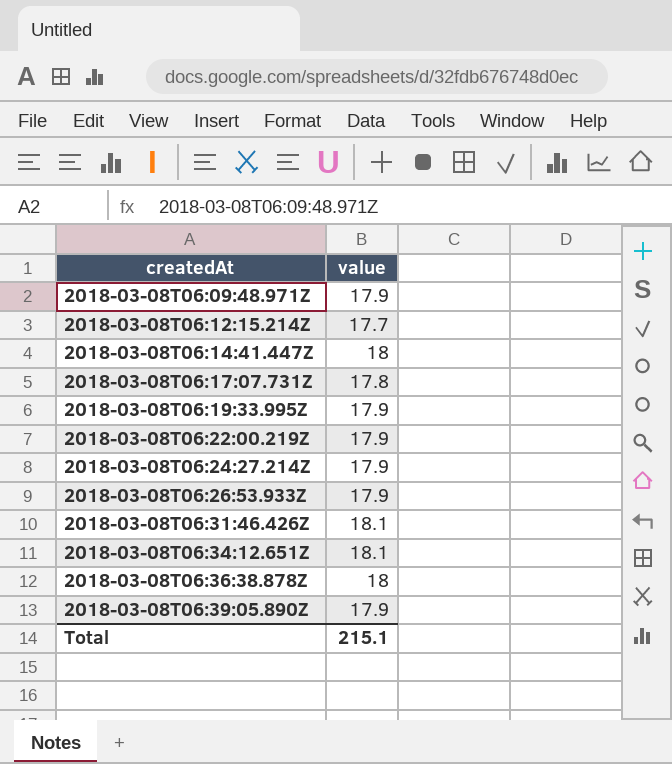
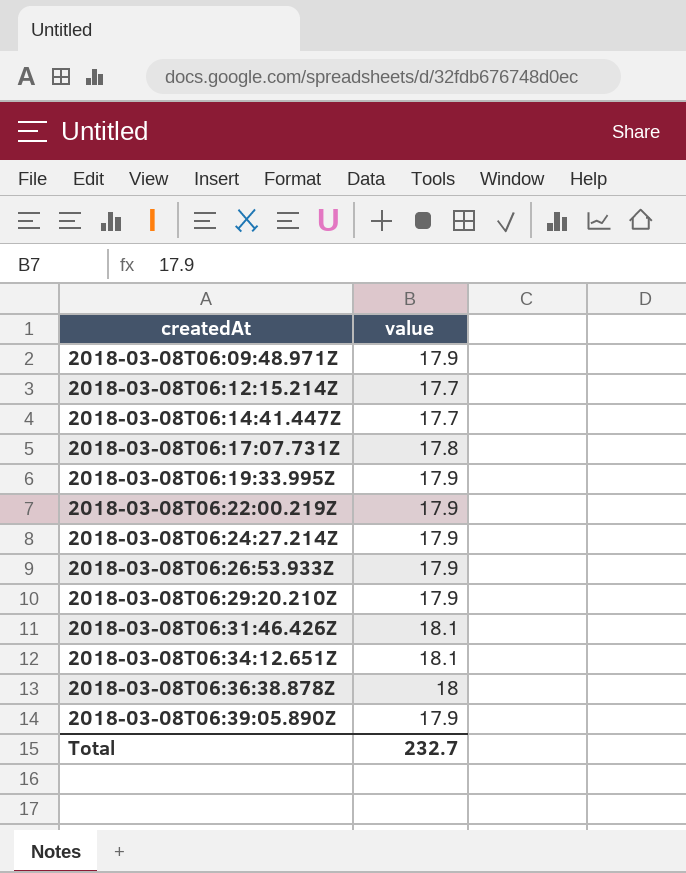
2018-03-08T06:14:41.447Z | value: 18 -> 17.7
row 2018-03-08T06:29:20.210Z: none -> 17.9
Total | value: 215.1 -> 232.7

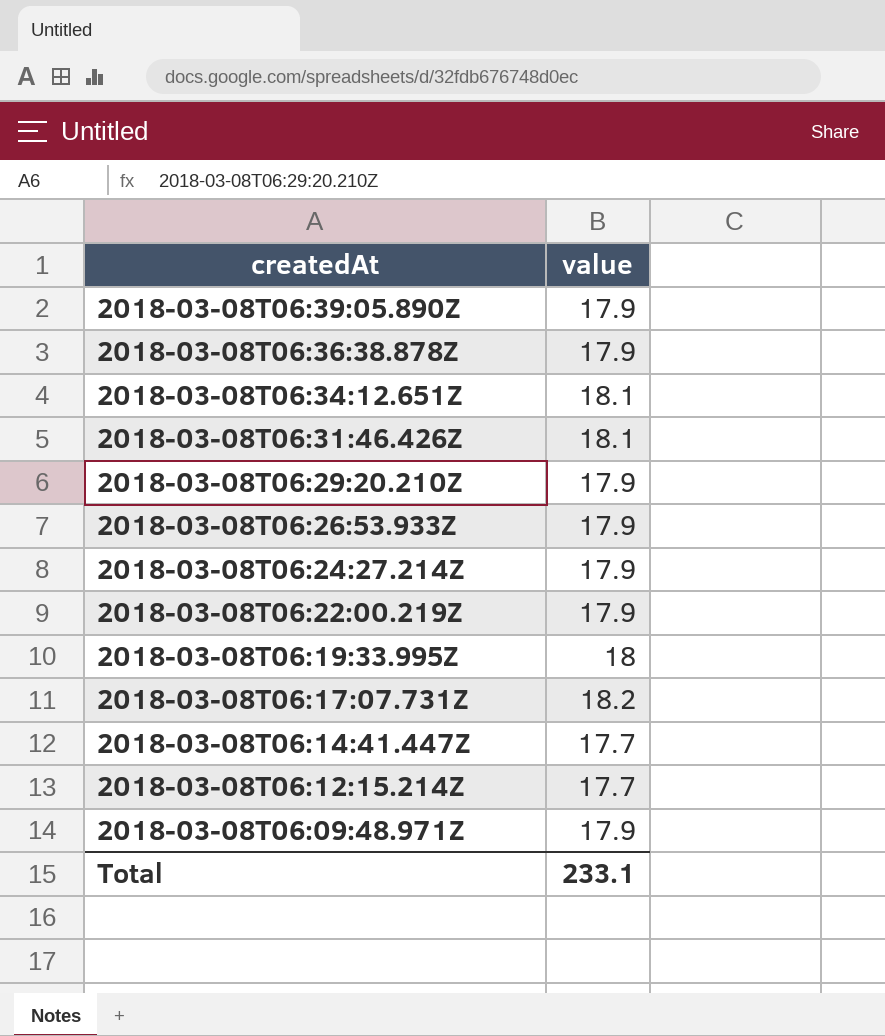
row order: createdAt ascending -> createdAt descending
2018-03-08T06:36:38.878Z | value: 18 -> 17.9
2018-03-08T06:19:33.995Z | value: 17.9 -> 18
2018-03-08T06:17:07.731Z | value: 17.8 -> 18.2
Total | value: 232.7 -> 233.1

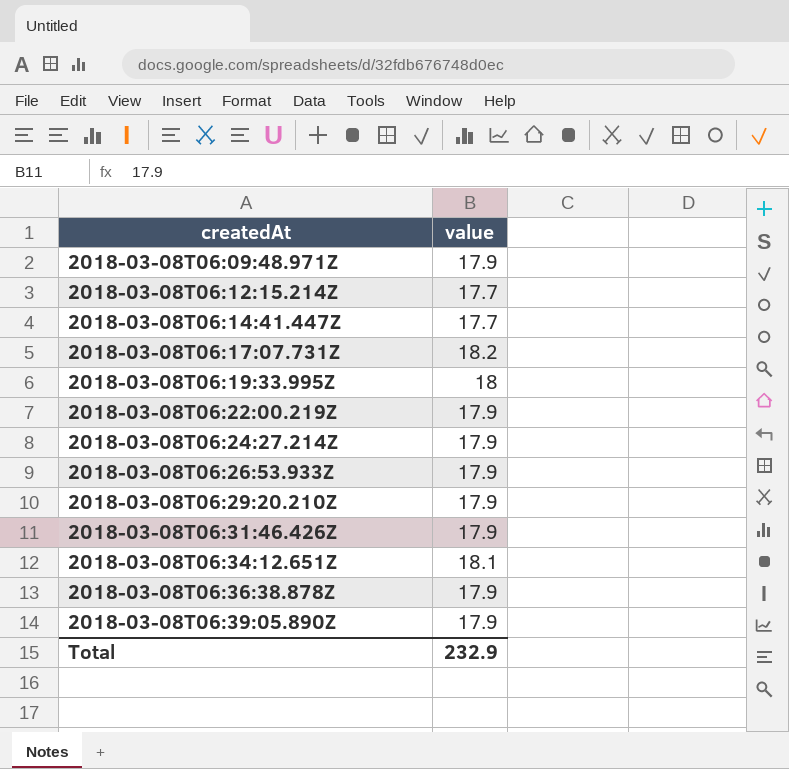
row order: createdAt descending -> createdAt ascending
2018-03-08T06:31:46.426Z | value: 18.1 -> 17.9
Total | value: 233.1 -> 232.9

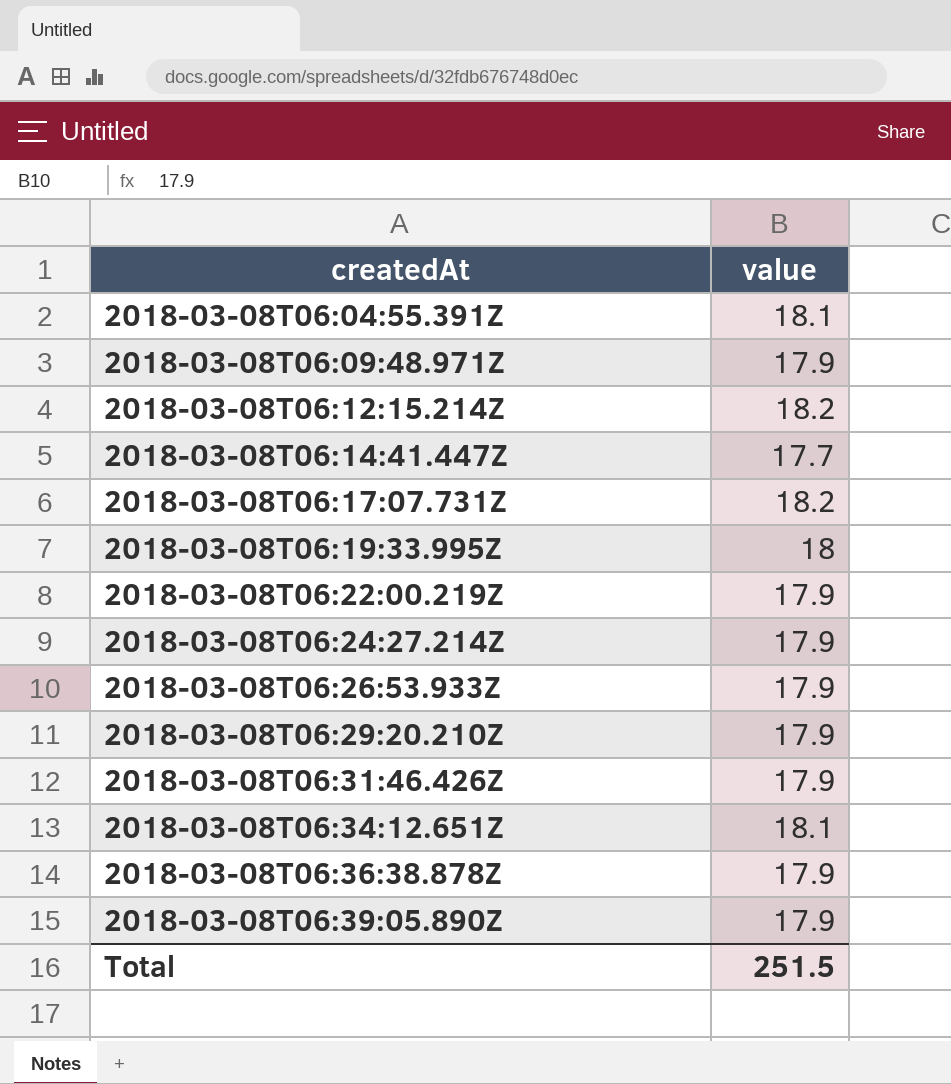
row 2018-03-08T06:04:55.391Z: none -> 18.1
2018-03-08T06:12:15.214Z | value: 17.7 -> 18.2
Total | value: 232.9 -> 251.5

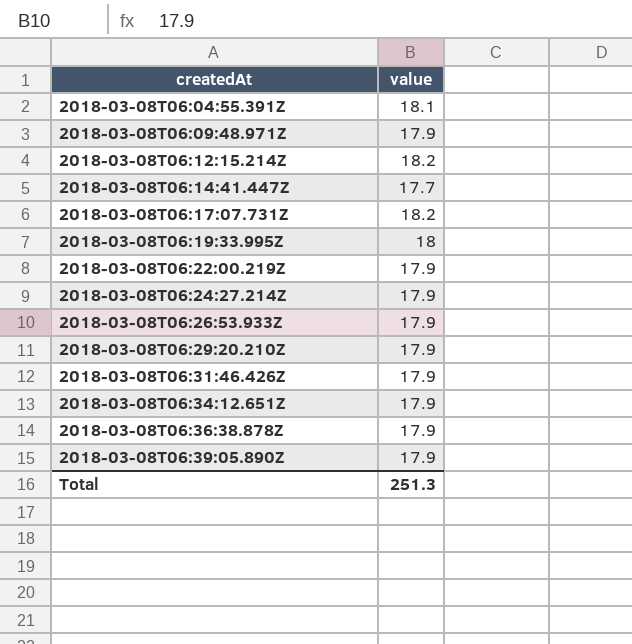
2018-03-08T06:34:12.651Z | value: 18.1 -> 17.9
Total | value: 251.5 -> 251.3

